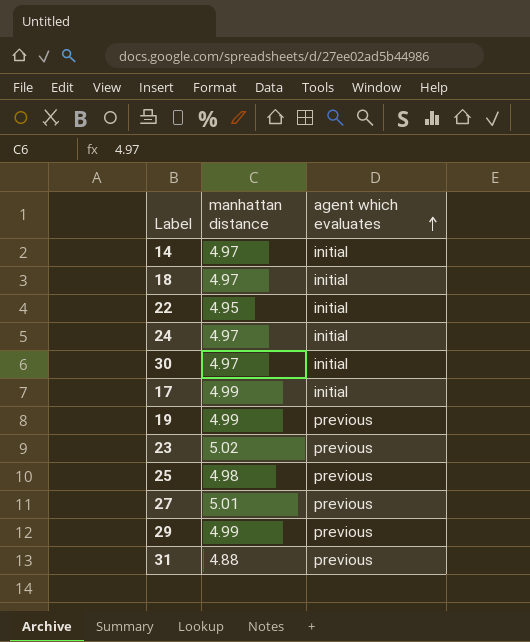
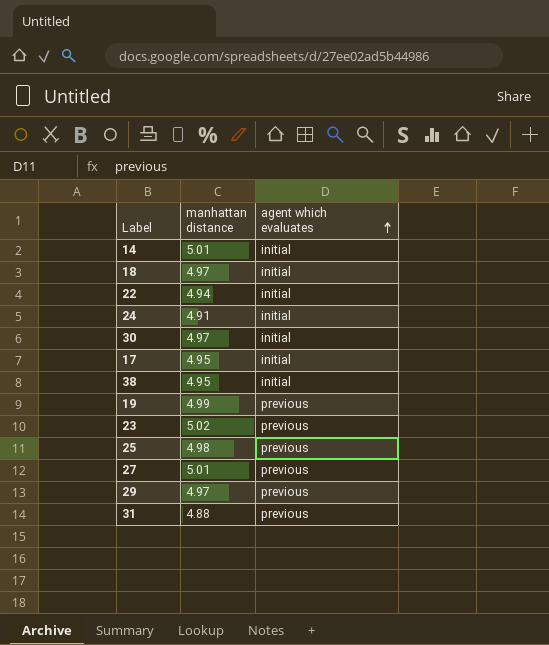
14 | manhattan distance: 4.97 -> 5.01
22 | manhattan distance: 4.95 -> 4.94
24 | manhattan distance: 4.97 -> 4.91
17 | manhattan distance: 4.99 -> 4.95
row 38: none -> 4.95 | initial
29 | manhattan distance: 4.99 -> 4.97

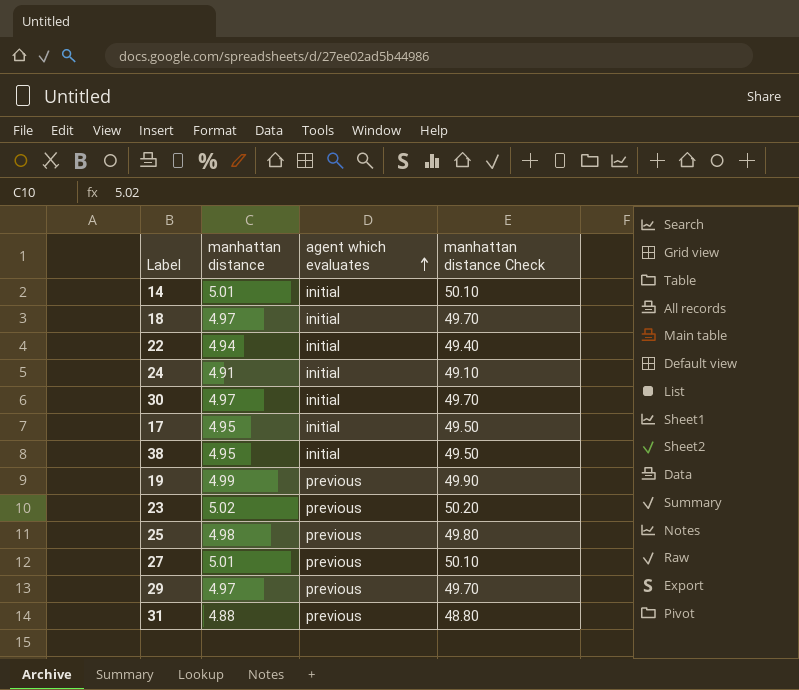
column manhattan distance Check | formula: none -> [manhattan distance] * 10

